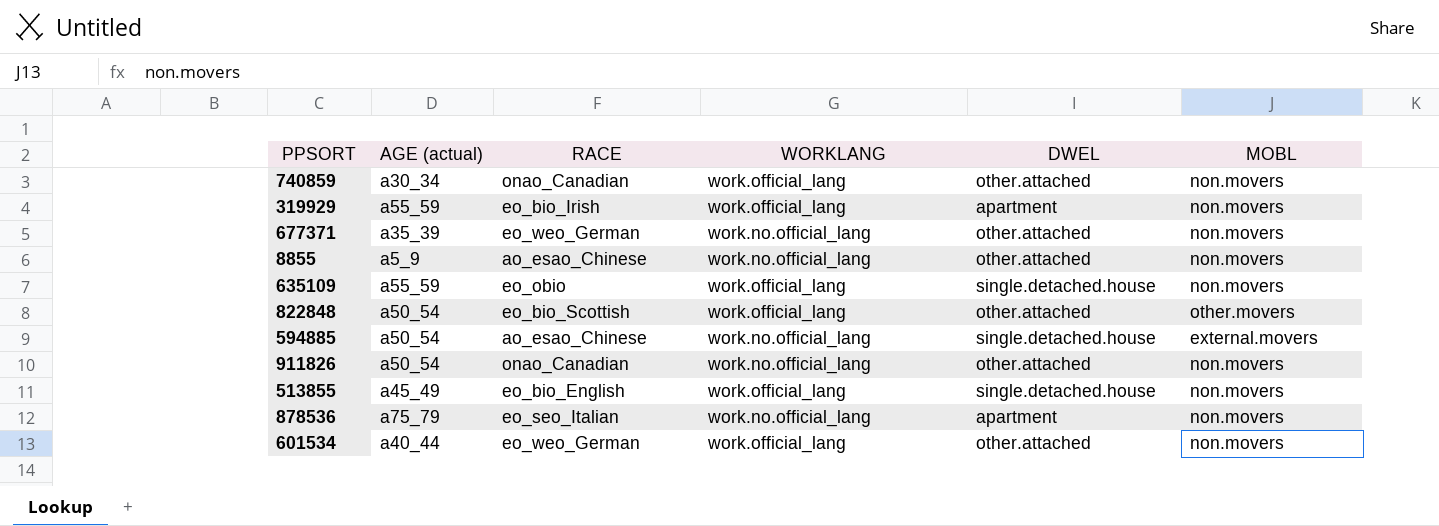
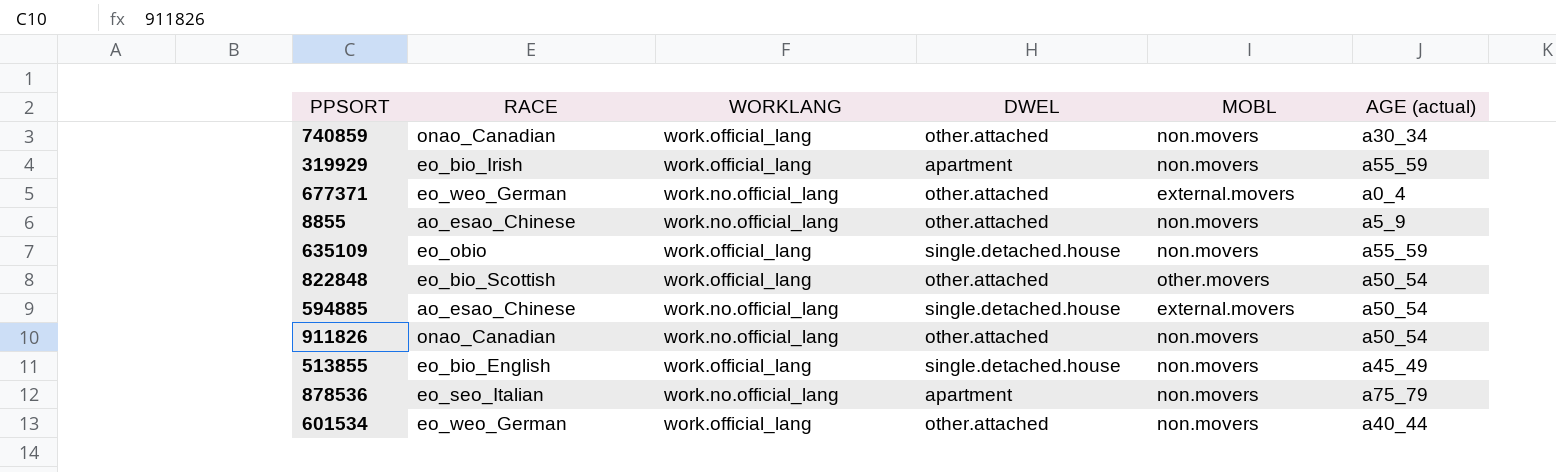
column AGE (actual) | position: 2 -> 6
677371 | MOBL: non.movers -> external.movers
677371 | AGE (actual): a35_39 -> a0_4

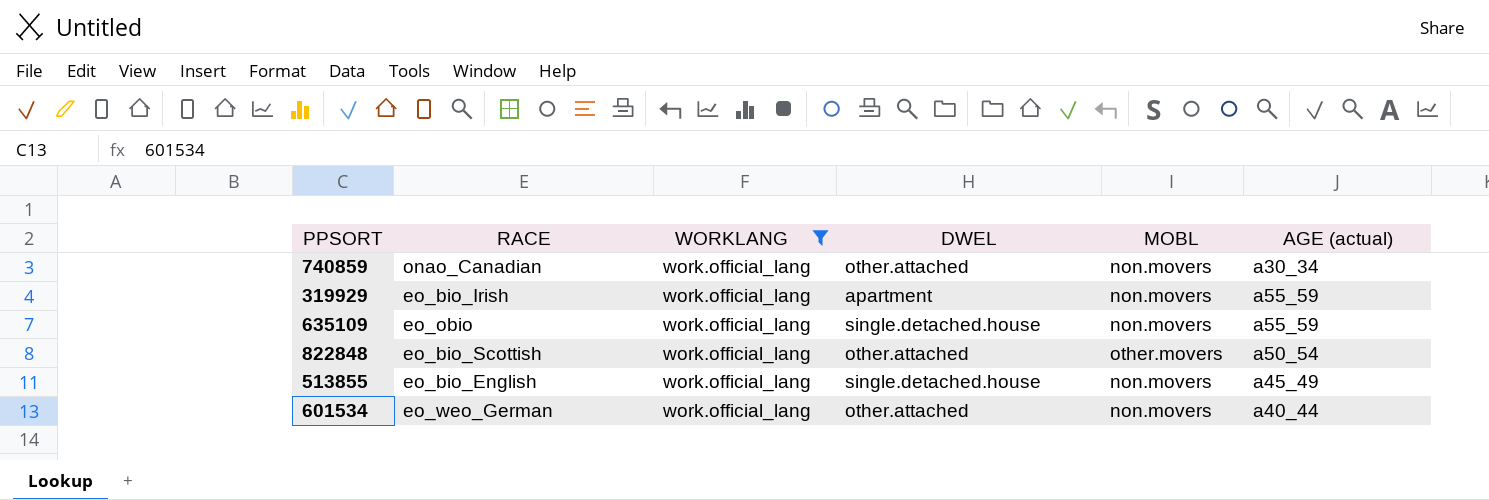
filter: none -> WORKLANG = work.official_lang

